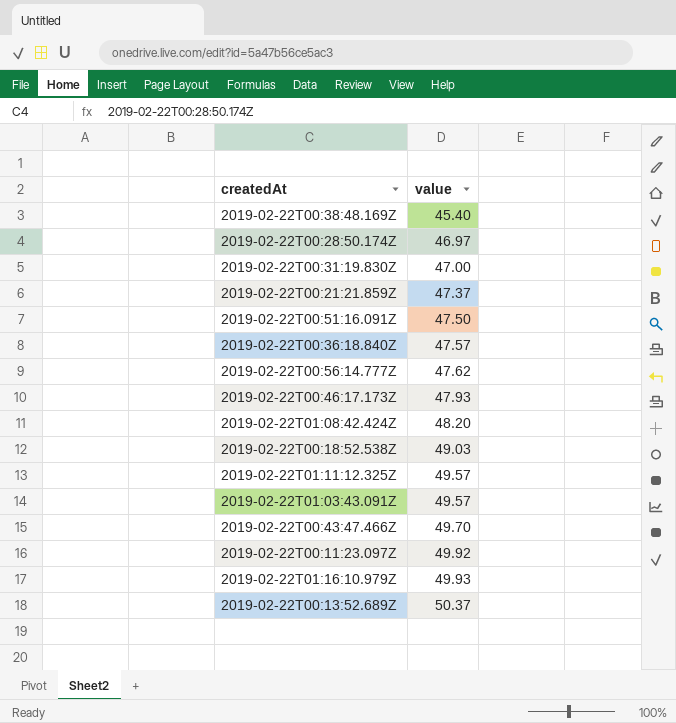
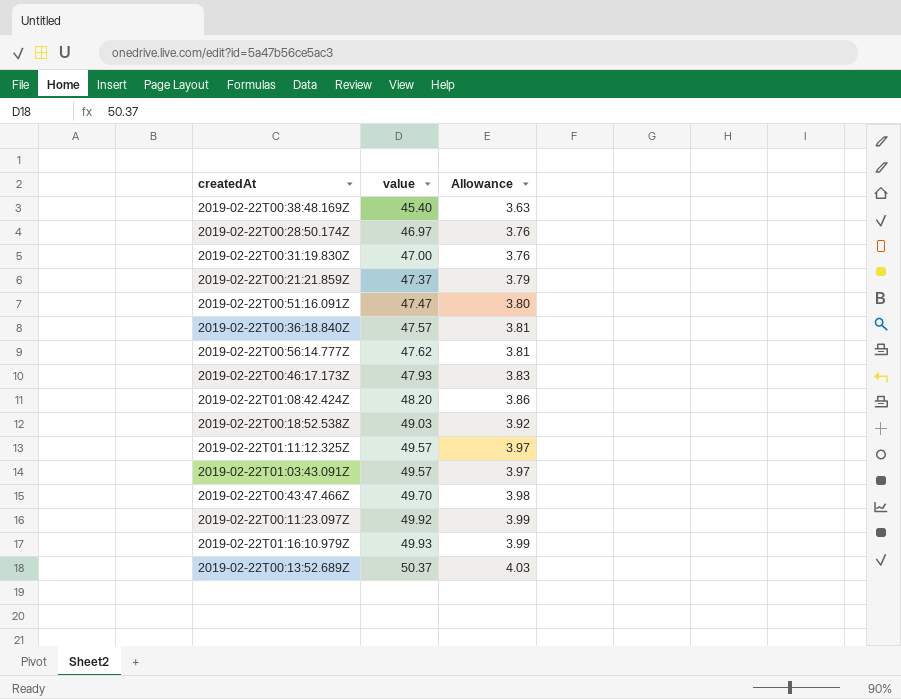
column Allowance | formula: none -> [value] * 0.08
2019-02-22T00:51:16.091Z | value: 47.50 -> 47.47

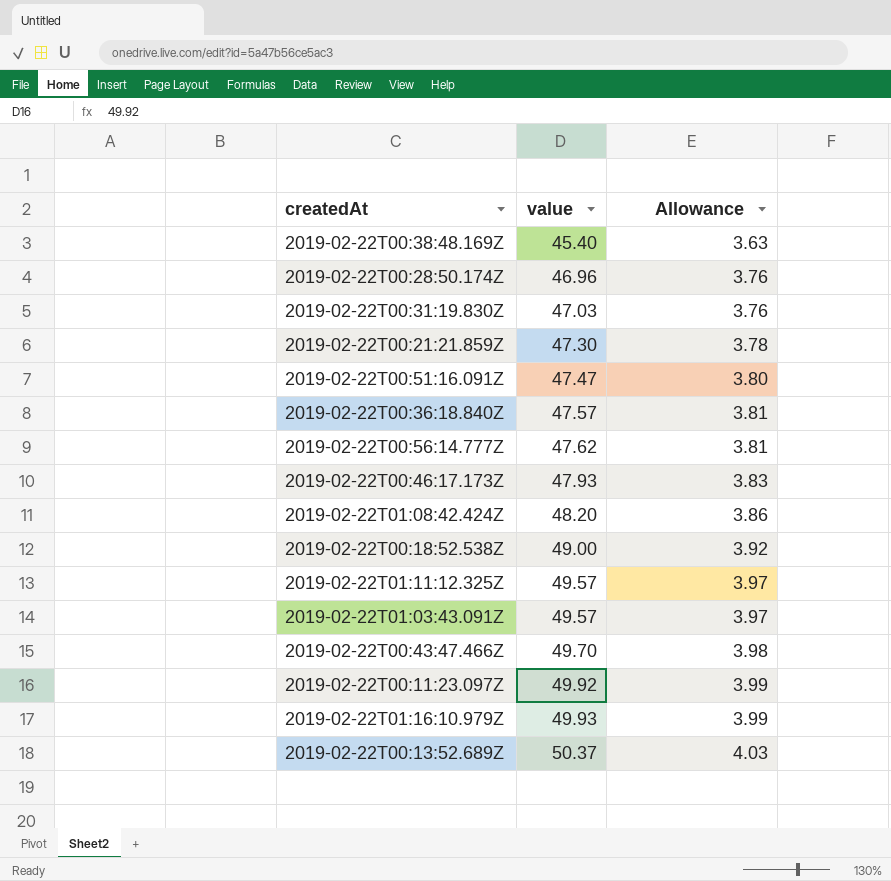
2019-02-22T00:28:50.174Z | value: 46.97 -> 46.96
2019-02-22T00:31:19.830Z | value: 47.00 -> 47.03
2019-02-22T00:21:21.859Z | value: 47.37 -> 47.30
2019-02-22T00:21:21.859Z | Allowance: 3.79 -> 3.78
2019-02-22T00:18:52.538Z | value: 49.03 -> 49.00

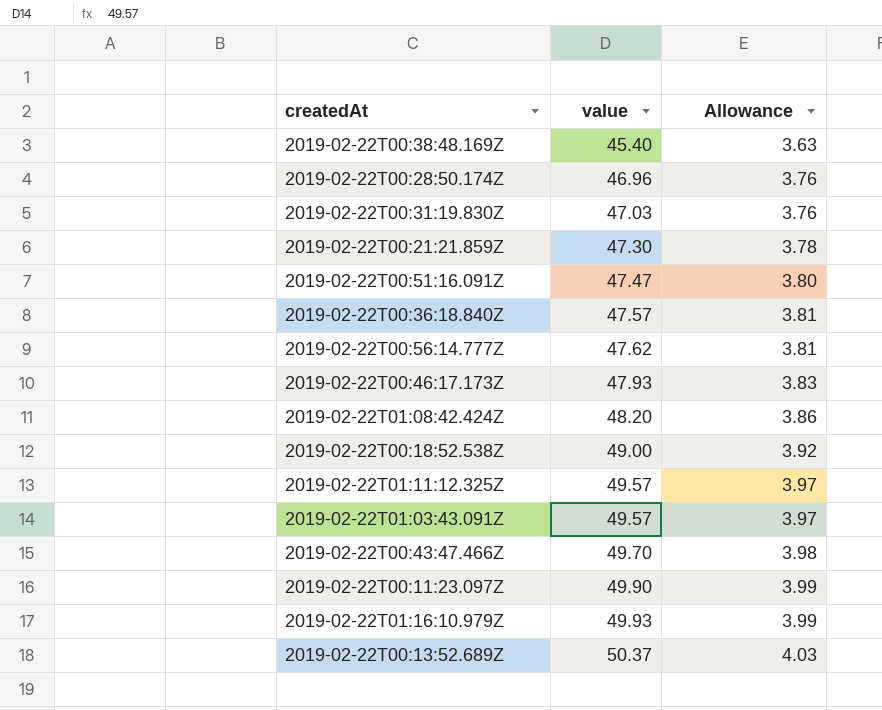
2019-02-22T00:11:23.097Z | value: 49.92 -> 49.90

